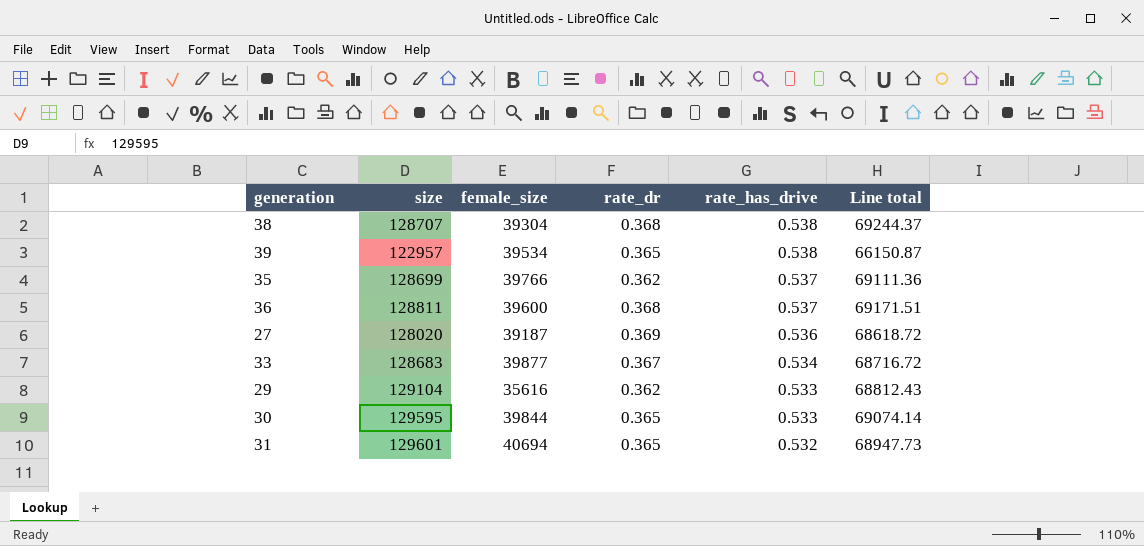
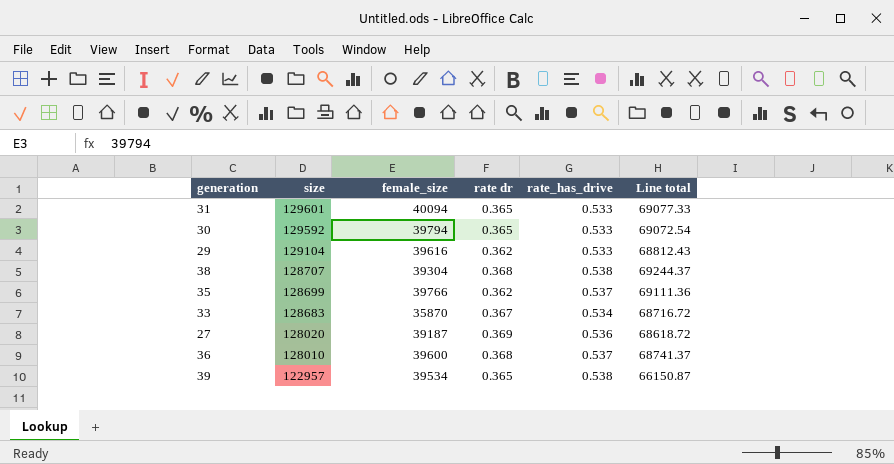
row order: rate_has_drive descending -> size descending
column name: rate_dr -> rate dr
31 | female_size: 40694 -> 40094
31 | rate_has_drive: 0.532 -> 0.533
31 | Line total: 68947.73 -> 69077.33
30 | size: 129595 -> 129592
30 | female_size: 39844 -> 39794
30 | Line total: 69074.14 -> 69072.54
29 | female_size: 35616 -> 39616
33 | female_size: 39877 -> 35870
36 | size: 128811 -> 128010
36 | Line total: 69171.51 -> 68741.37

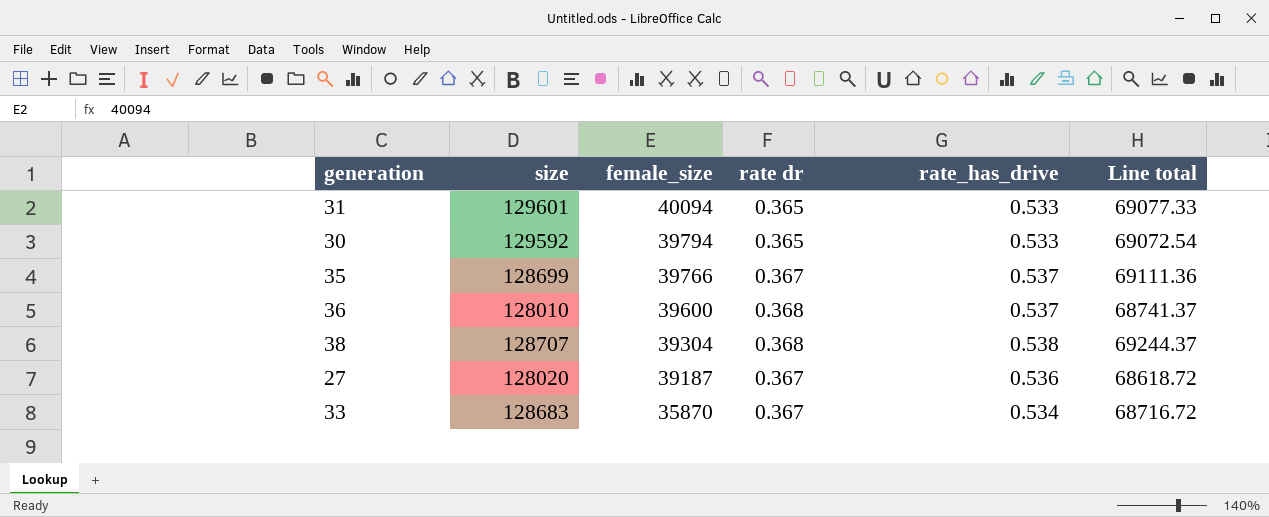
row order: size descending -> female_size descending
row 29: 129104 | 39616 | 0.362 | 0.533 | 68812.43 -> none
row 39: 122957 | 39534 | 0.365 | 0.538 | 66150.87 -> none
35 | rate dr: 0.362 -> 0.367
27 | rate dr: 0.369 -> 0.367

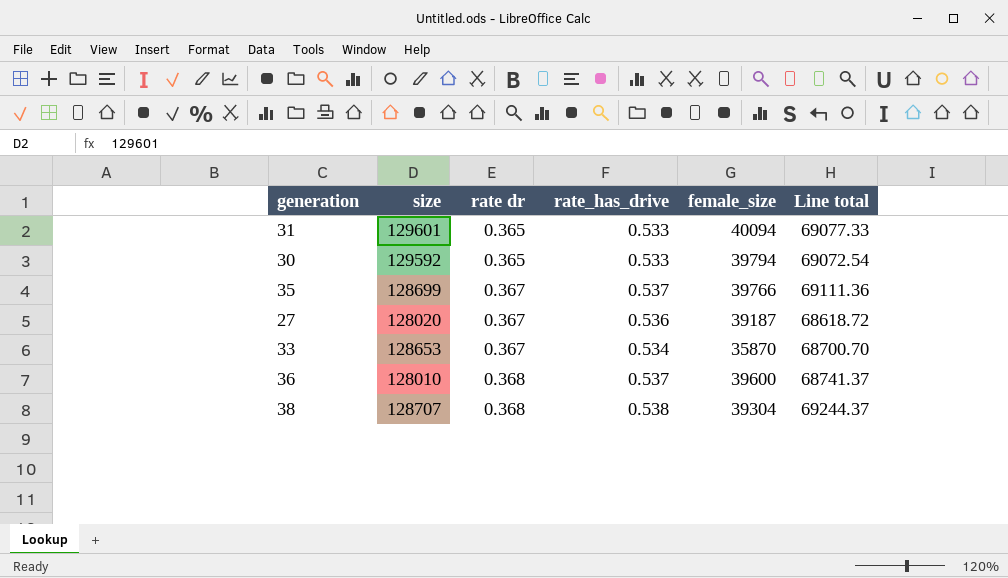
row order: female_size descending -> rate dr ascending
column female_size | position: 3 -> 5
33 | size: 128683 -> 128653
33 | Line total: 68716.72 -> 68700.70

